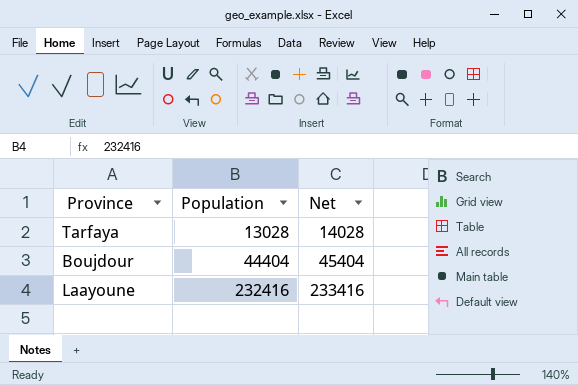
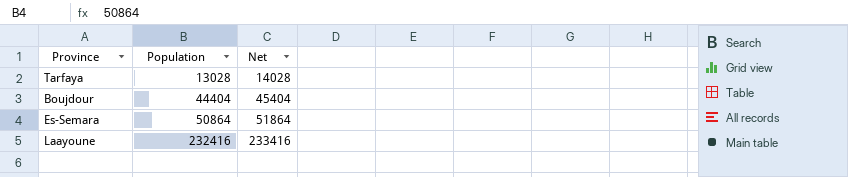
row Es-Semara: none -> 50864 | 51864

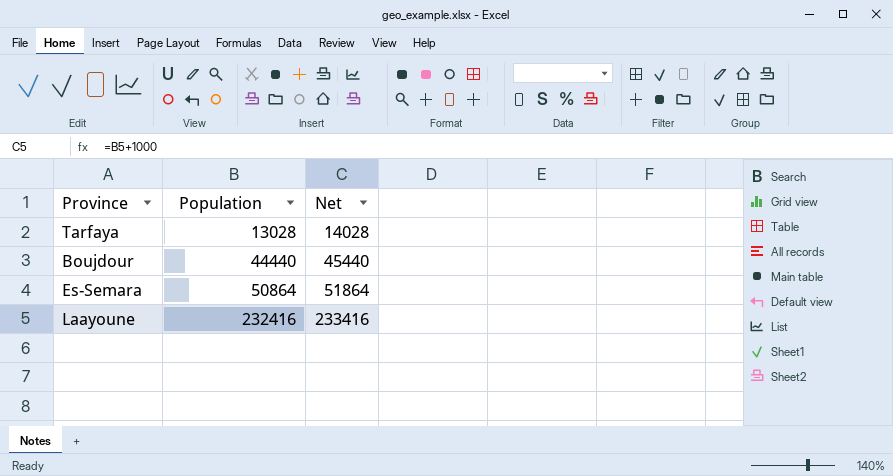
Boujdour | Population: 44404 -> 44440
Boujdour | Net: 45404 -> 45440

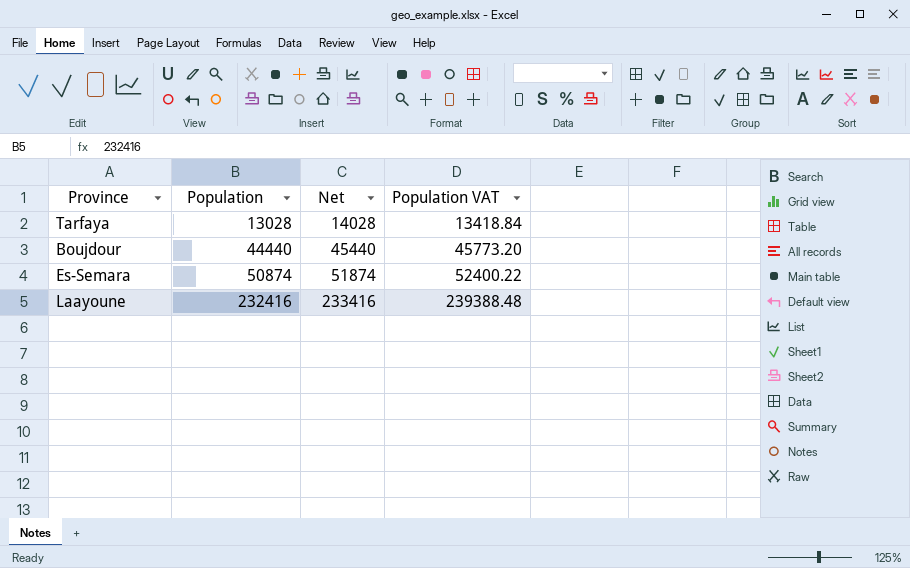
column Population VAT | formula: none -> [Population] * 1.03
Es-Semara | Population: 50864 -> 50874
Es-Semara | Net: 51864 -> 51874

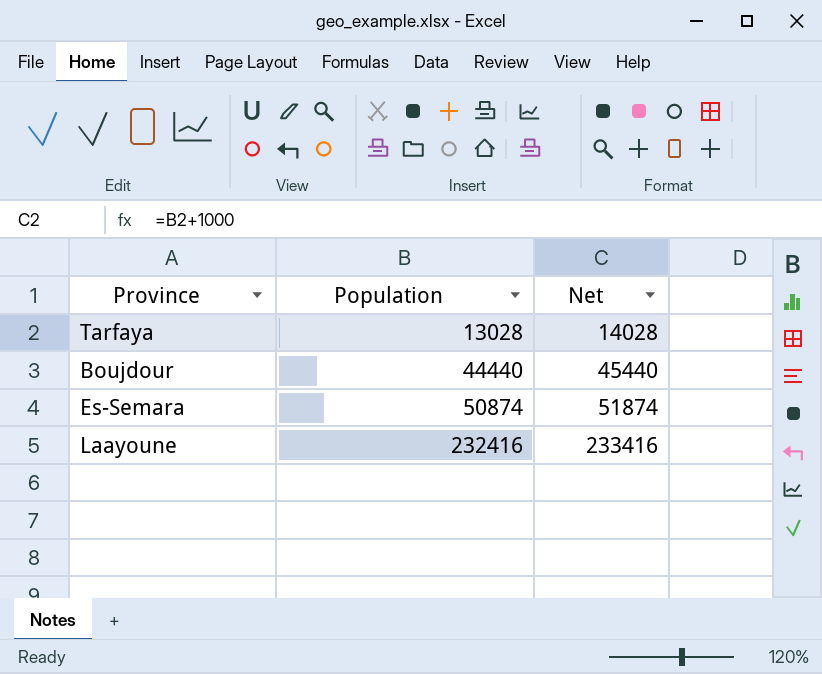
column Population VAT | formula: [Population] * 1.03 -> none

